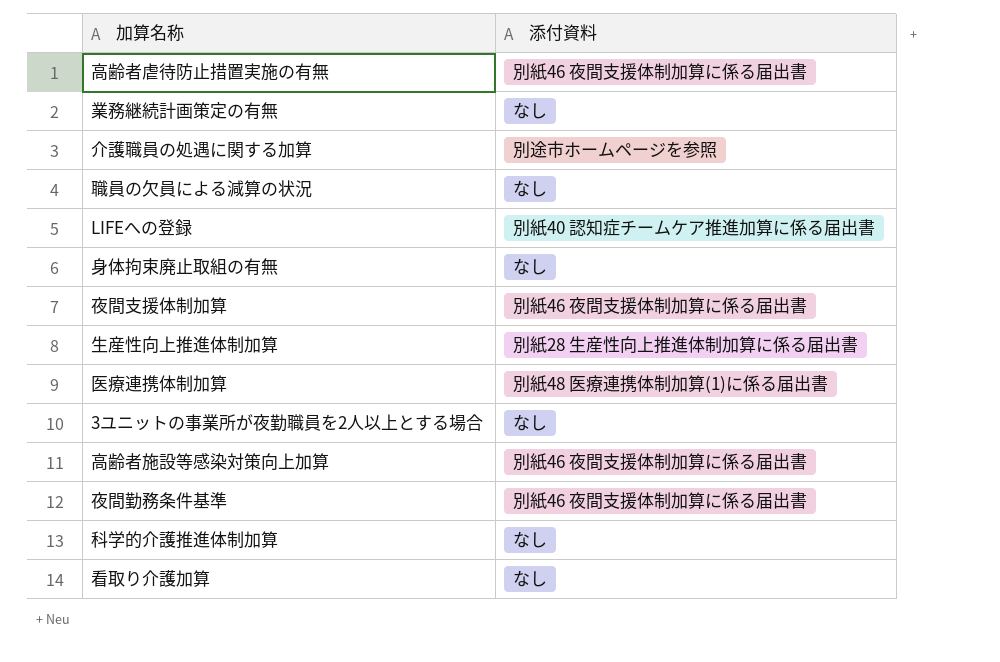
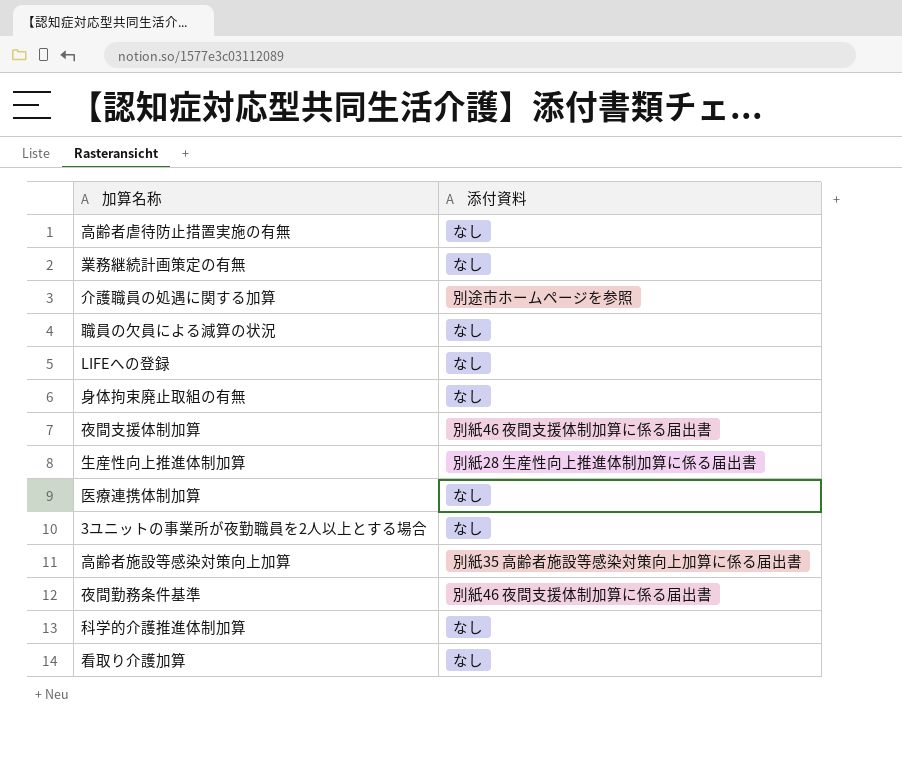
高齢者虐待防止措置実施の有無 | 添付資料: 別紙46 夜間支援体制加算に係る届出書 -> なし
LIFEへの登録 | 添付資料: 別紙40 認知症チームケア推進加算に係る届出書 -> なし
医療連携体制加算 | 添付資料: 別紙48 医療連携体制加算(1)に係る届出書 -> なし
高齢者施設等感染対策向上加算 | 添付資料: 別紙46 夜間支援体制加算に係る届出書 -> 別紙35 高齢者施設等感染対策向上加算に係る届出書

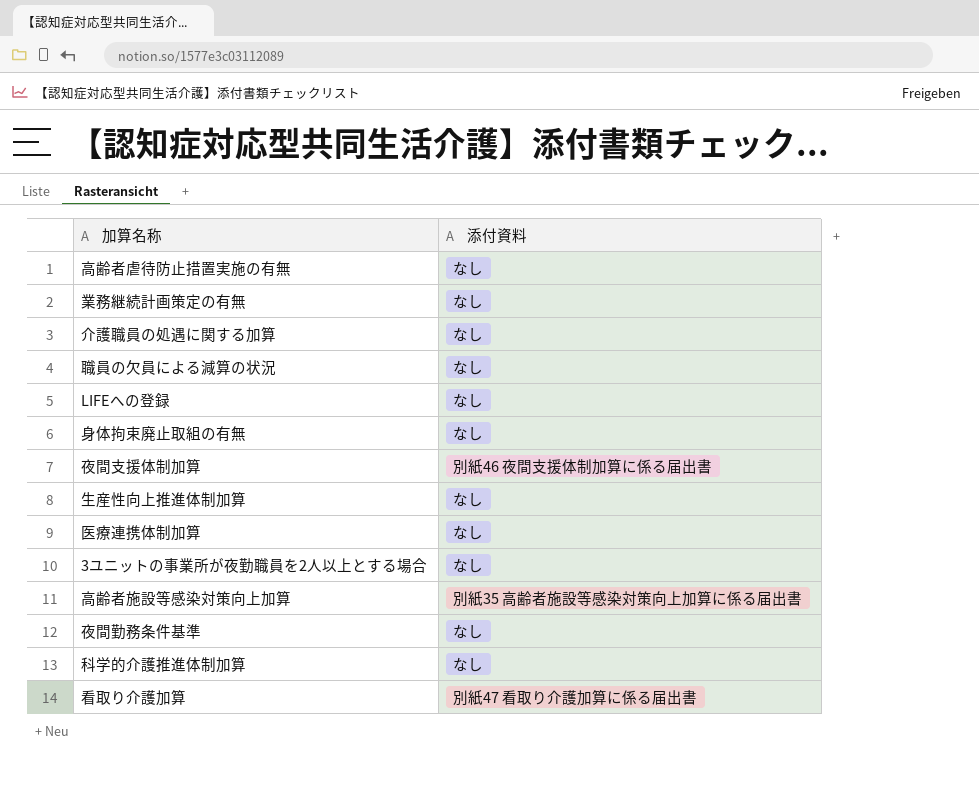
介護職員の処遇に関する加算 | 添付資料: 別途市ホームページを参照 -> なし
生産性向上推進体制加算 | 添付資料: 別紙28 生産性向上推進体制加算に係る届出書 -> なし
夜間勤務条件基準 | 添付資料: 別紙46 夜間支援体制加算に係る届出書 -> なし
看取り介護加算 | 添付資料: なし -> 別紙47 看取り介護加算に係る届出書

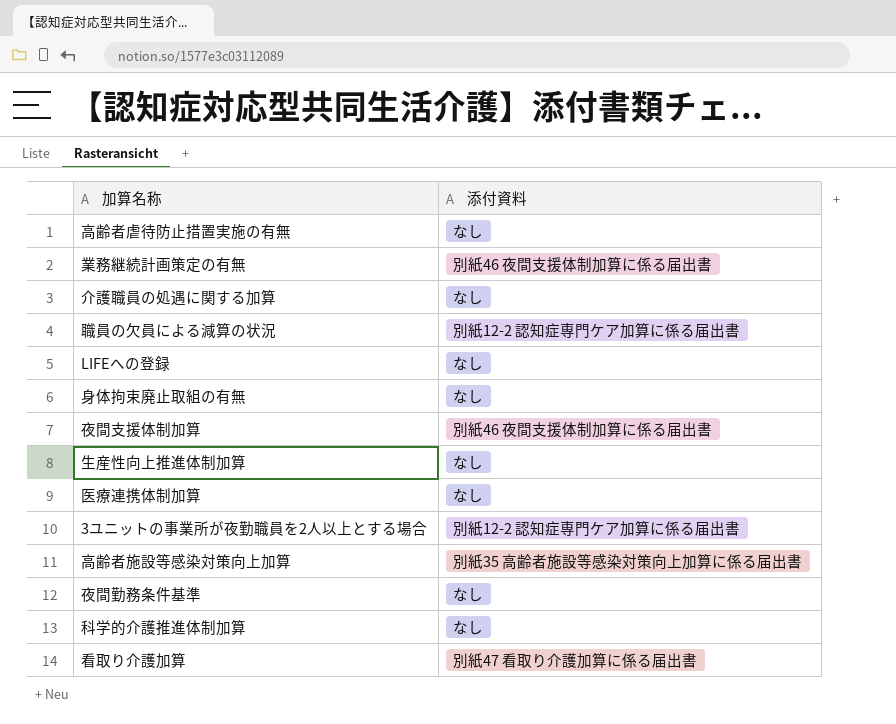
業務継続計画策定の有無 | 添付資料: なし -> 別紙46 夜間支援体制加算に係る届出書
職員の欠員による減算の状況 | 添付資料: なし -> 別紙12-2 認知症専門ケア加算に係る届出書
3ユニットの事業所が夜勤職員を2人以上とする場合 | 添付資料: なし -> 別紙12-2 認知症専門ケア加算に係る届出書

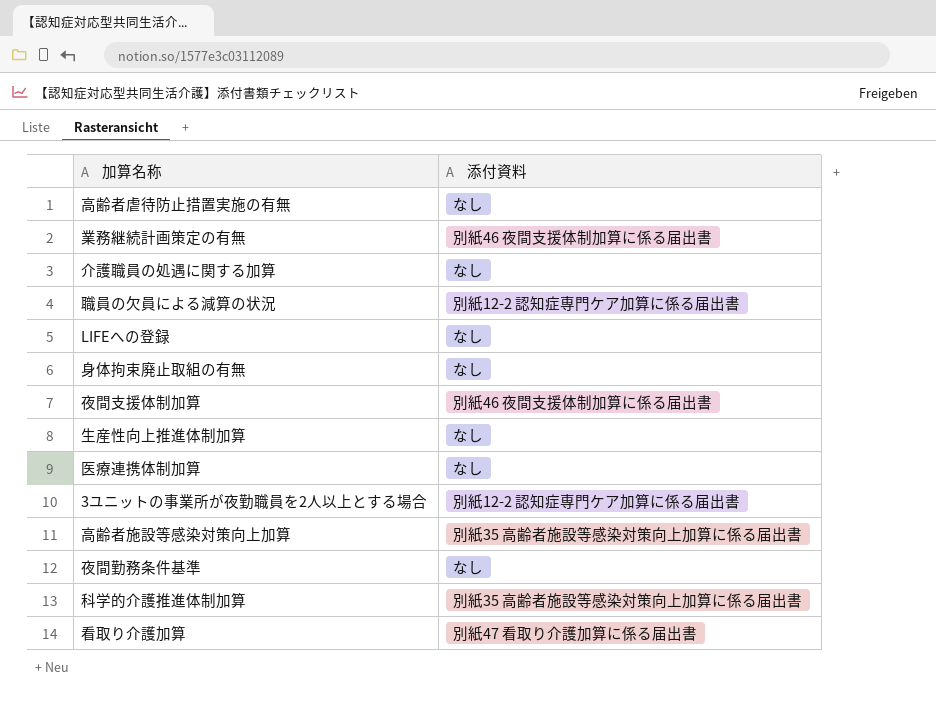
科学的介護推進体制加算 | 添付資料: なし -> 別紙35 高齢者施設等感染対策向上加算に係る届出書

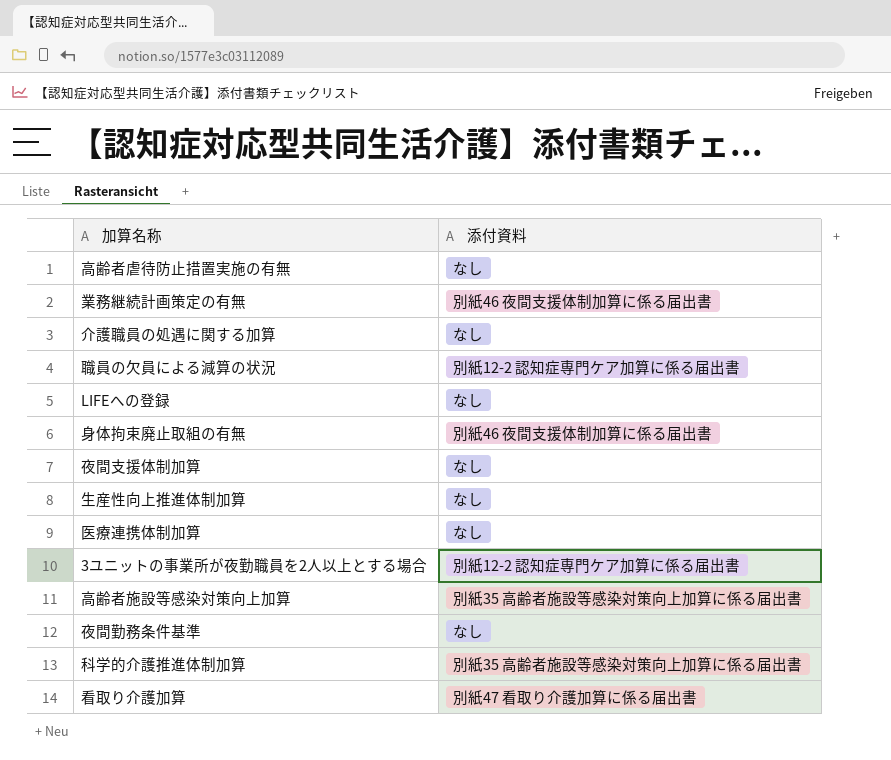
身体拘束廃止取組の有無 | 添付資料: なし -> 別紙46 夜間支援体制加算に係る届出書
夜間支援体制加算 | 添付資料: 別紙46 夜間支援体制加算に係る届出書 -> なし

